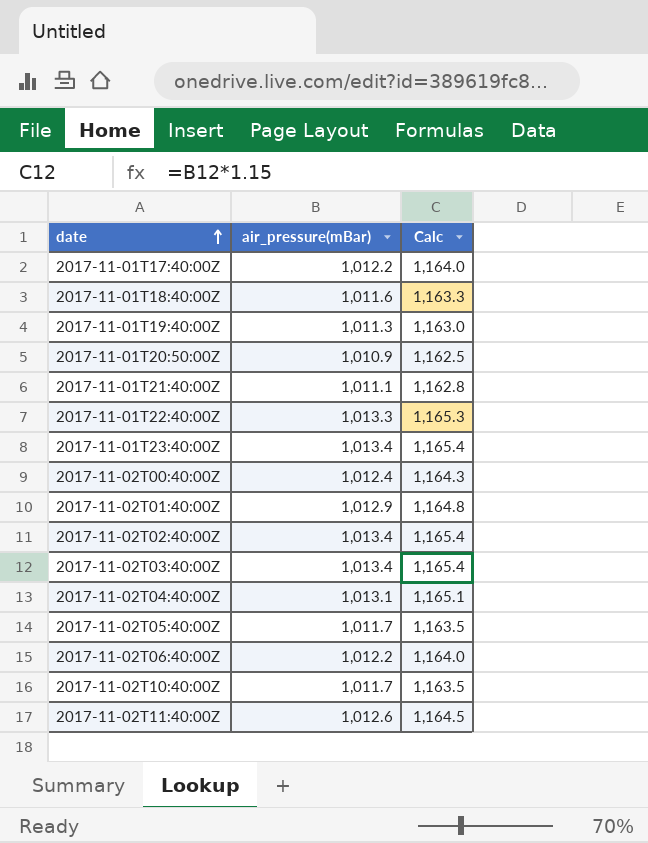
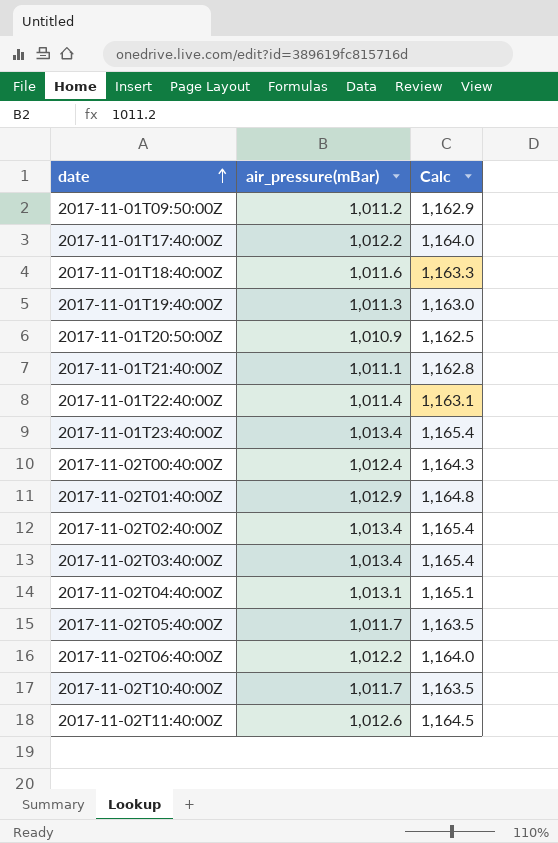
row 2017-11-01T09:50:00Z: none -> 1,011.2 | 1,162.9
2017-11-01T22:40:00Z | air_pressure(mBar): 1,013.3 -> 1,011.4
2017-11-01T22:40:00Z | Calc: 1,165.3 -> 1,163.1

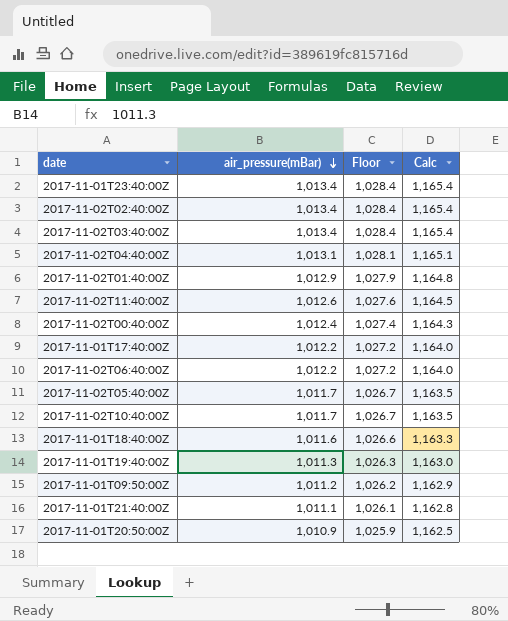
row order: date ascending -> air_pressure(mBar) descending
column Floor | formula: none -> [air_pressure(mBar)] + 15
row 2017-11-01T22:40:00Z: 1,011.4 | 1,163.1 -> none

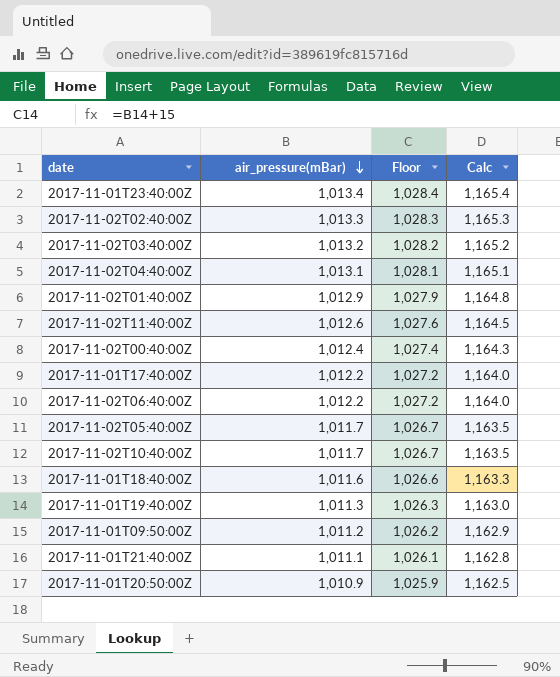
2017-11-02T02:40:00Z | air_pressure(mBar): 1,013.4 -> 1,013.3
2017-11-02T02:40:00Z | Floor: 1,028.4 -> 1,028.3
2017-11-02T02:40:00Z | Calc: 1,165.4 -> 1,165.3
2017-11-02T03:40:00Z | air_pressure(mBar): 1,013.4 -> 1,013.2
2017-11-02T03:40:00Z | Floor: 1,028.4 -> 1,028.2
2017-11-02T03:40:00Z | Calc: 1,165.4 -> 1,165.2

